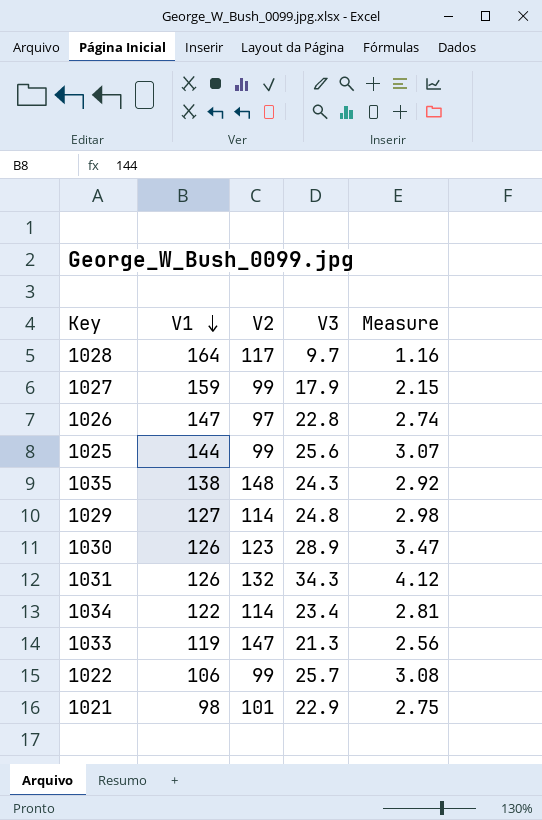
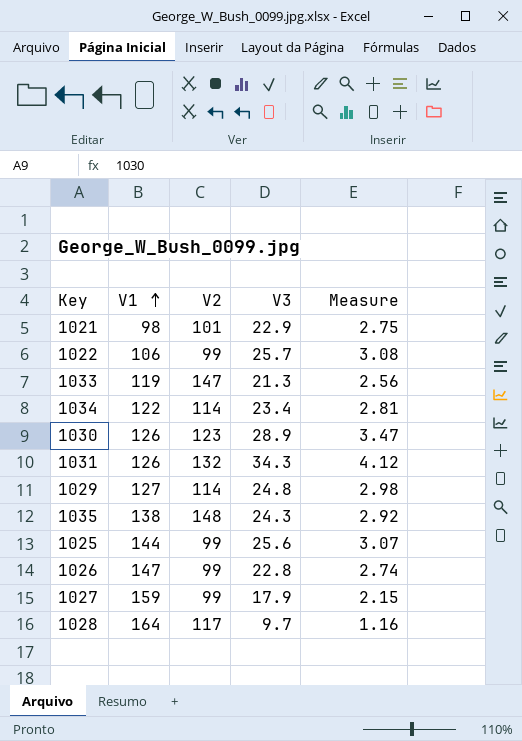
row order: V1 descending -> V1 ascending
1026 | V2: 97 -> 99

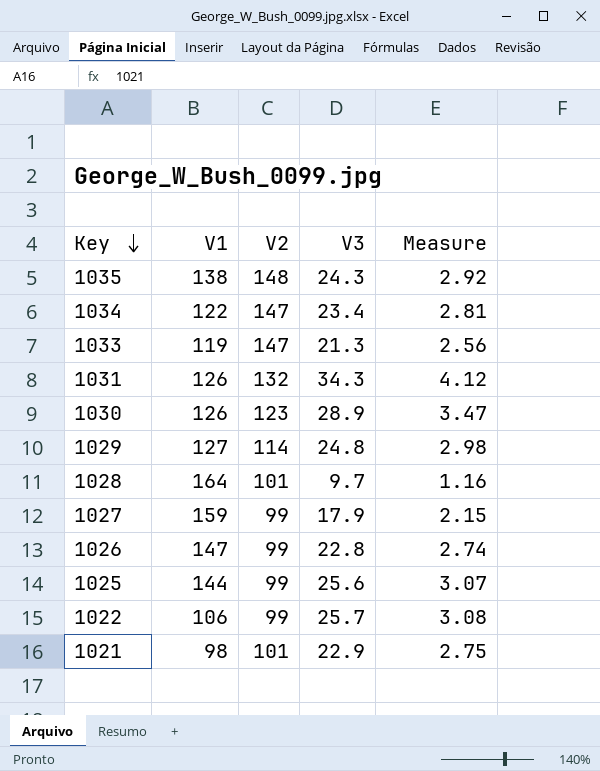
row order: V1 ascending -> Key descending
1034 | V2: 114 -> 147
1028 | V2: 117 -> 101

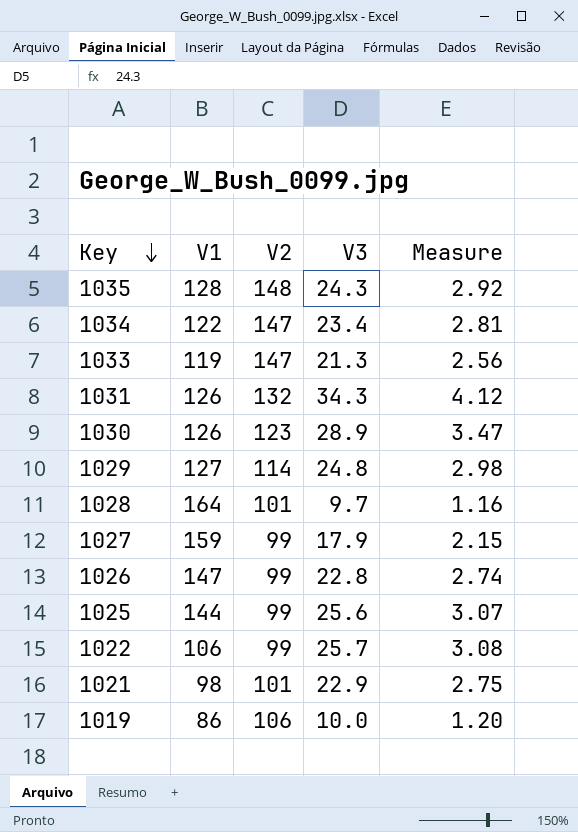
1035 | V1: 138 -> 128
row 1019: none -> 86 | 106 | 10.0 | 1.20

